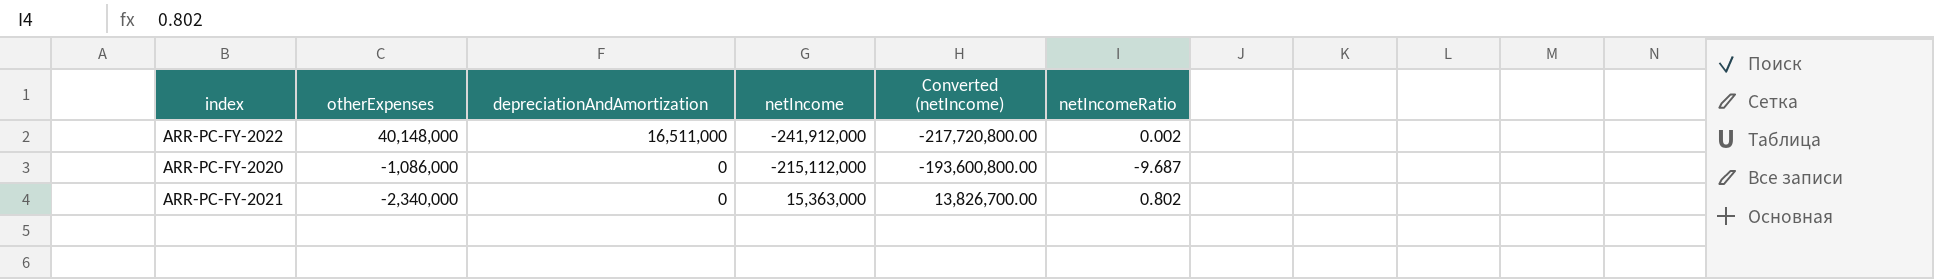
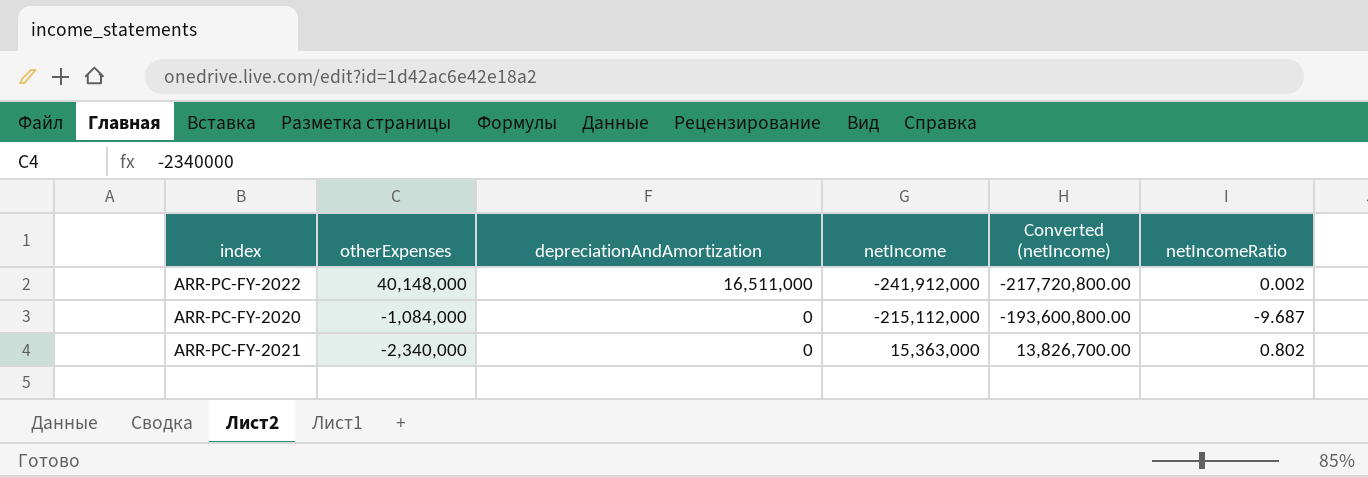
ARR-PC-FY-2020 | otherExpenses: -1,086,000 -> -1,084,000

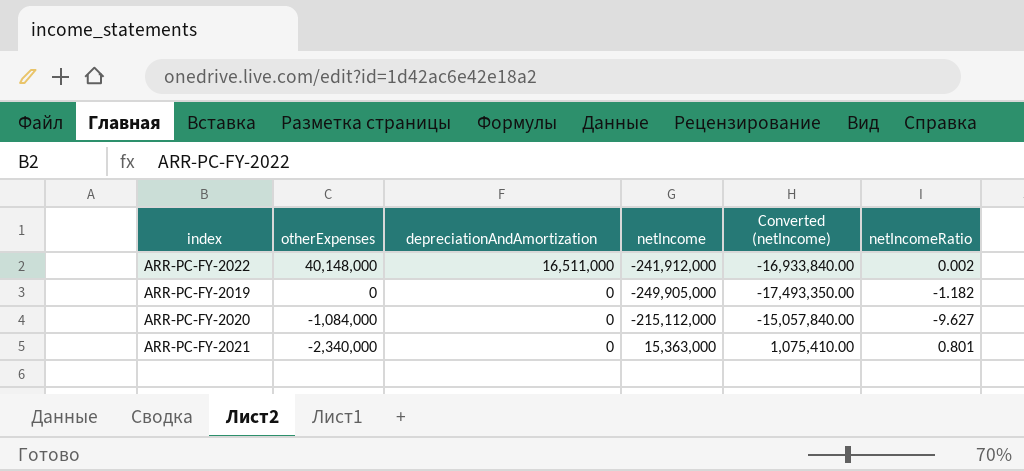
column Converted (netIncome) | formula: [netIncome] * 0.9 -> [netIncome] * 0.07
row ARR-PC-FY-2019: none -> 0 | 0 | -249,905,000 | -17,493,350.00 | -1.182
ARR-PC-FY-2020 | netIncomeRatio: -9.687 -> -9.627
ARR-PC-FY-2021 | netIncomeRatio: 0.802 -> 0.801

